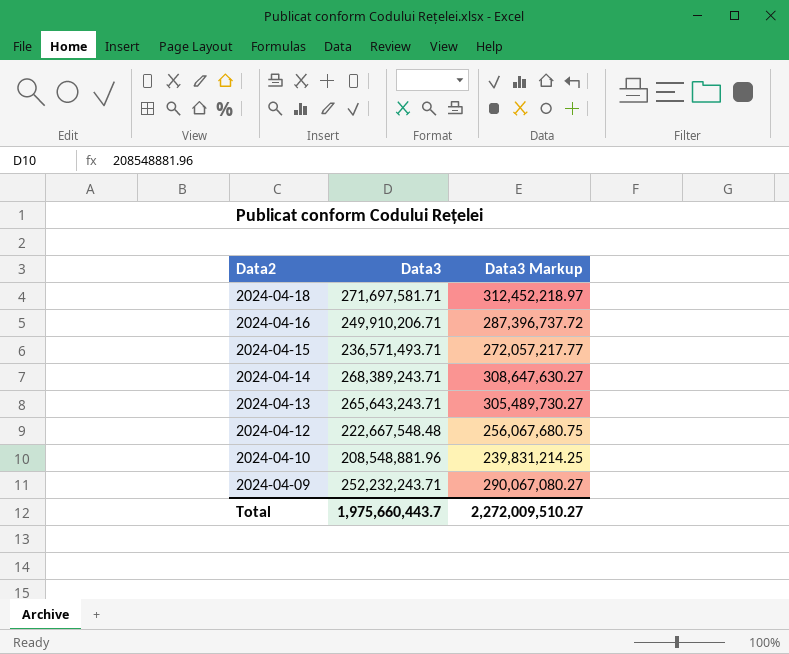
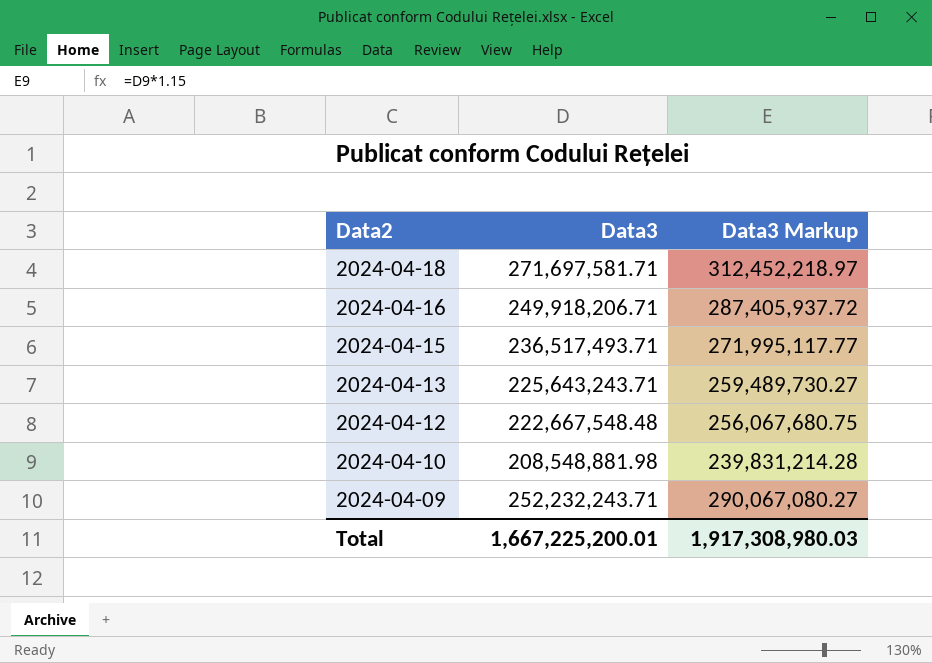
row 2024-04-14: 268,389,243.71 | 308,647,630.27 -> none
2024-04-16 | Data3: 249,910,206.71 -> 249,918,206.71
2024-04-16 | Data3 Markup: 287,396,737.72 -> 287,405,937.72
2024-04-15 | Data3: 236,571,493.71 -> 236,517,493.71
2024-04-15 | Data3 Markup: 272,057,217.77 -> 271,995,117.77
2024-04-13 | Data3: 265,643,243.71 -> 225,643,243.71
2024-04-13 | Data3 Markup: 305,489,730.27 -> 259,489,730.27
2024-04-10 | Data3: 208,548,881.96 -> 208,548,881.98
2024-04-10 | Data3 Markup: 239,831,214.25 -> 239,831,214.28
Total | Data3: 1,975,660,443.7 -> 1,667,225,200.01
Total | Data3 Markup: 2,272,009,510.27 -> 1,917,308,980.03

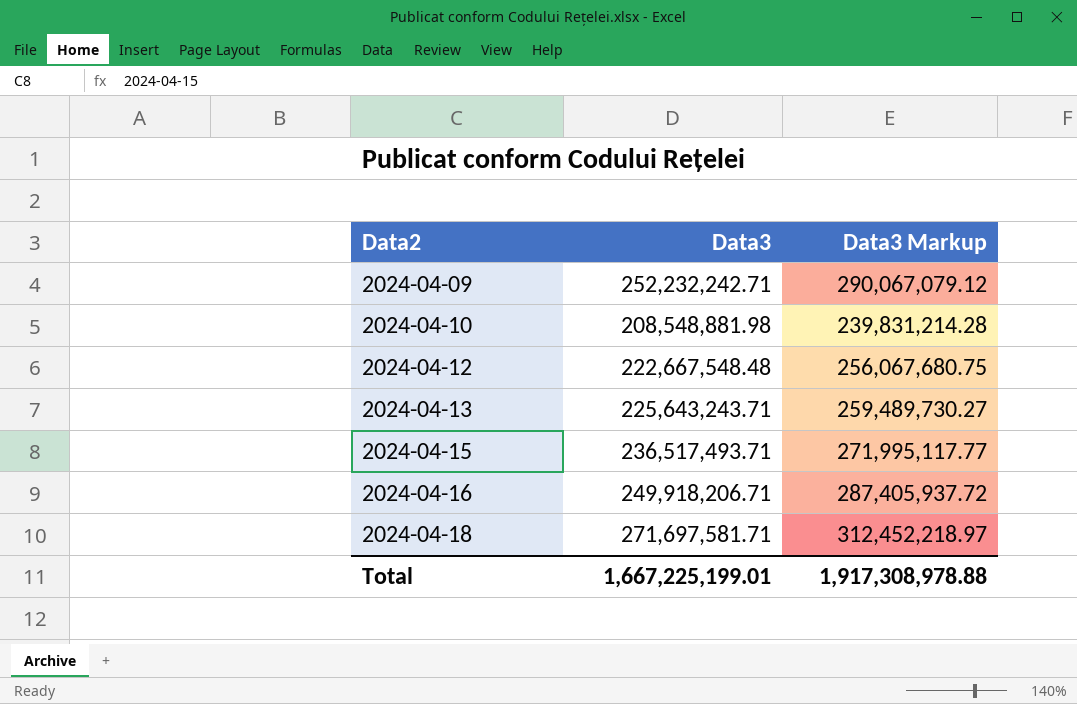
row order: Data2 descending -> Data2 ascending
2024-04-09 | Data3: 252,232,243.71 -> 252,232,242.71
2024-04-09 | Data3 Markup: 290,067,080.27 -> 290,067,079.12
Total | Data3: 1,667,225,200.01 -> 1,667,225,199.01
Total | Data3 Markup: 1,917,308,980.03 -> 1,917,308,978.88

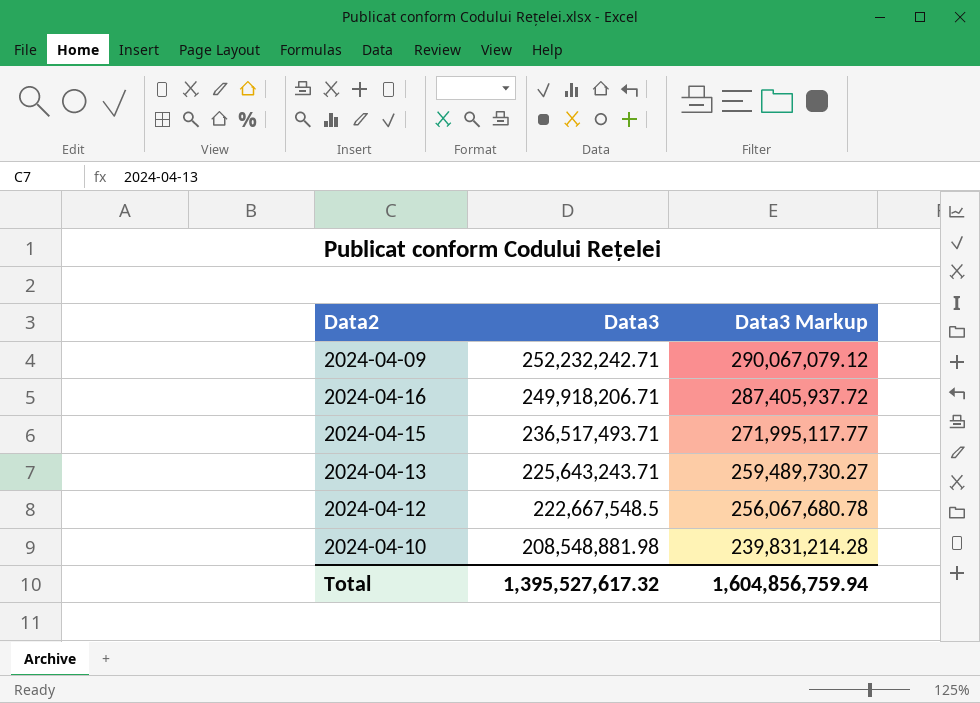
row order: Data2 ascending -> Data3 descending
row 2024-04-18: 271,697,581.71 | 312,452,218.97 -> none
2024-04-12 | Data3: 222,667,548.48 -> 222,667,548.5
2024-04-12 | Data3 Markup: 256,067,680.75 -> 256,067,680.78
Total | Data3: 1,667,225,199.01 -> 1,395,527,617.32
Total | Data3 Markup: 1,917,308,978.88 -> 1,604,856,759.94

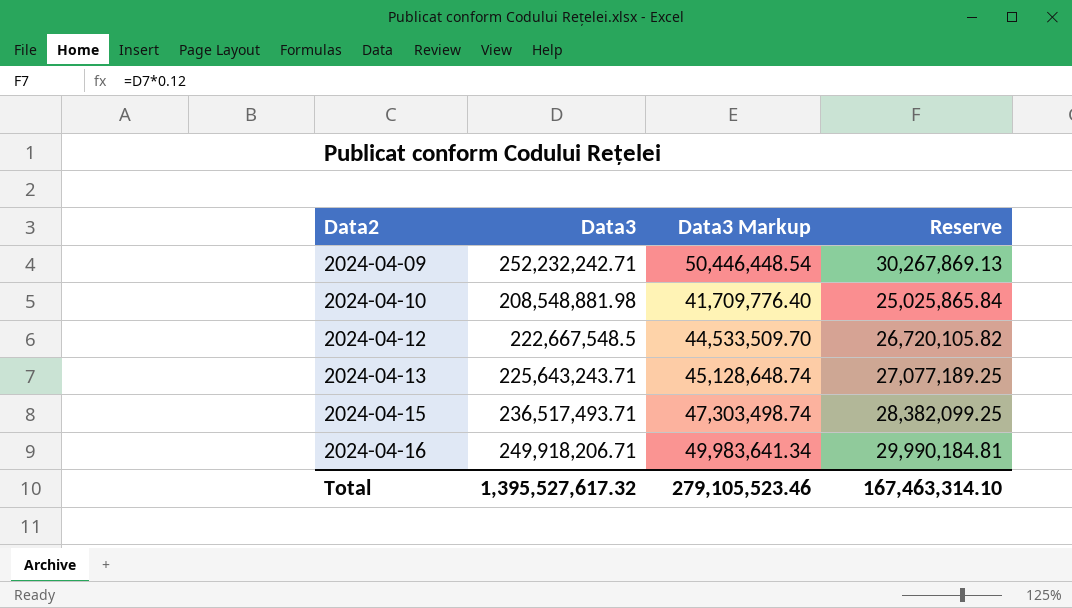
row order: Data3 descending -> Data2 ascending
column Data3 Markup | formula: [Data3] * 1.15 -> [Data3] * 0.2
column Reserve | formula: none -> [Data3] * 0.12
Total | Data3 Markup: 1,604,856,759.94 -> 279,105,523.46

